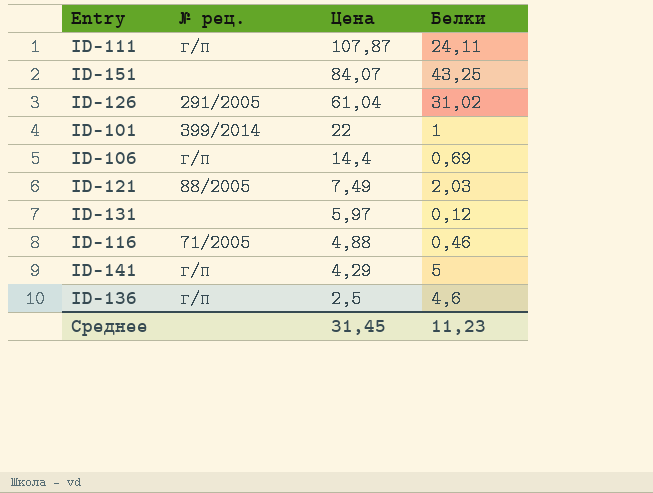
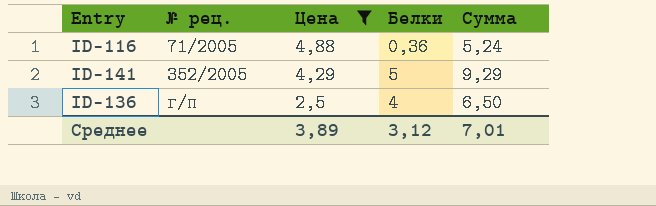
filter: none -> Цена <= 4,88
column Сумма | formula: none -> [Цена] + [Белки]
ID-116 | Белки: 0,46 -> 0,36
ID-141 | № рец.: г/п -> 352/2005
ID-136 | Белки: 4,6 -> 4
Среднее | Цена: 31,45 -> 3,89
Среднее | Белки: 11,23 -> 3,12

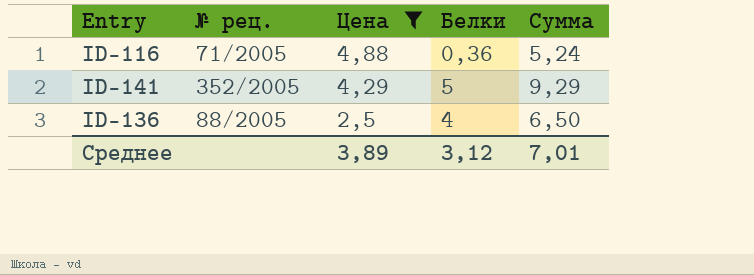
ID-136 | № рец.: г/п -> 88/2005

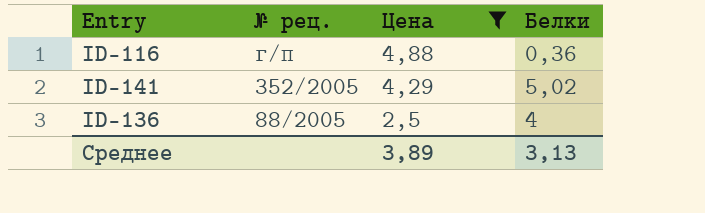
column Сумма | formula: [Цена] + [Белки] -> none
ID-116 | № рец.: 71/2005 -> г/п
ID-141 | Белки: 5 -> 5,02
Среднее | Белки: 3,12 -> 3,13

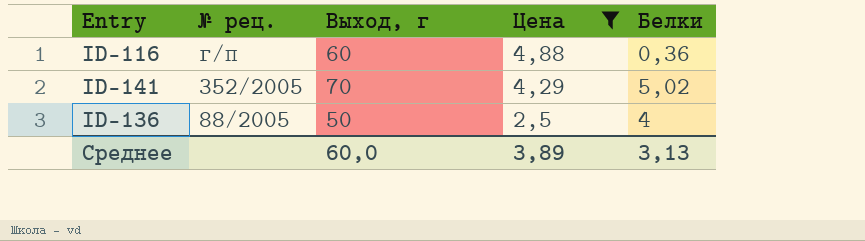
column Выход, г | position: none -> 3

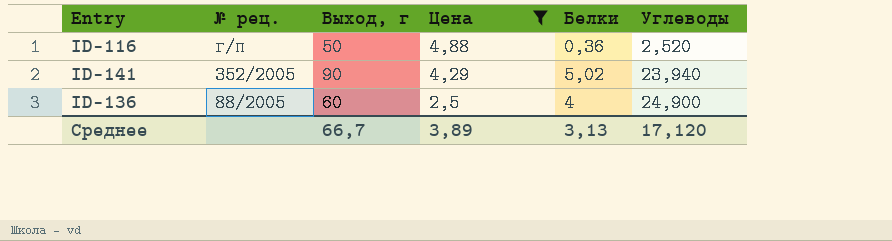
column Углеводы | position: none -> 6
ID-116 | Выход, г: 60 -> 50
ID-141 | Выход, г: 70 -> 90
ID-136 | Выход, г: 50 -> 60
Среднее | Выход, г: 60,0 -> 66,7

